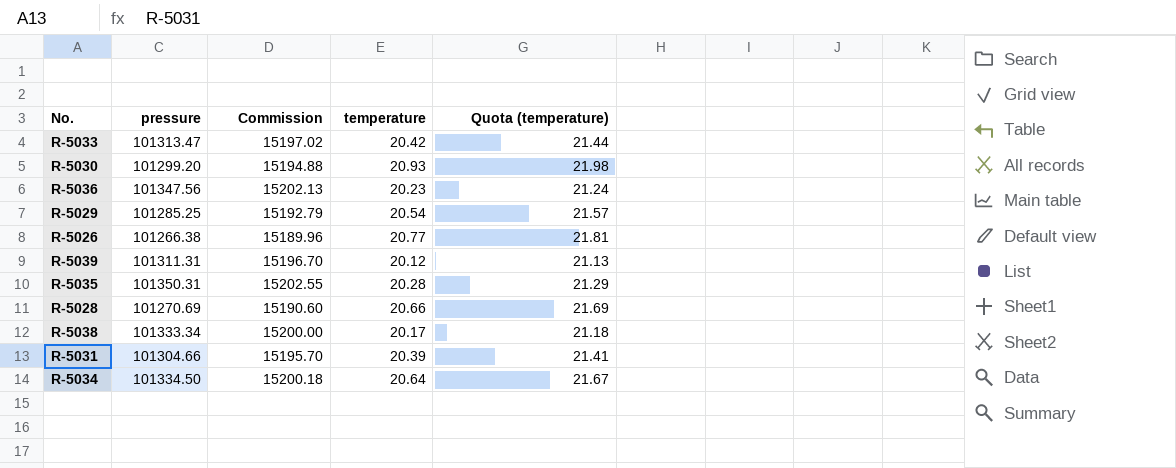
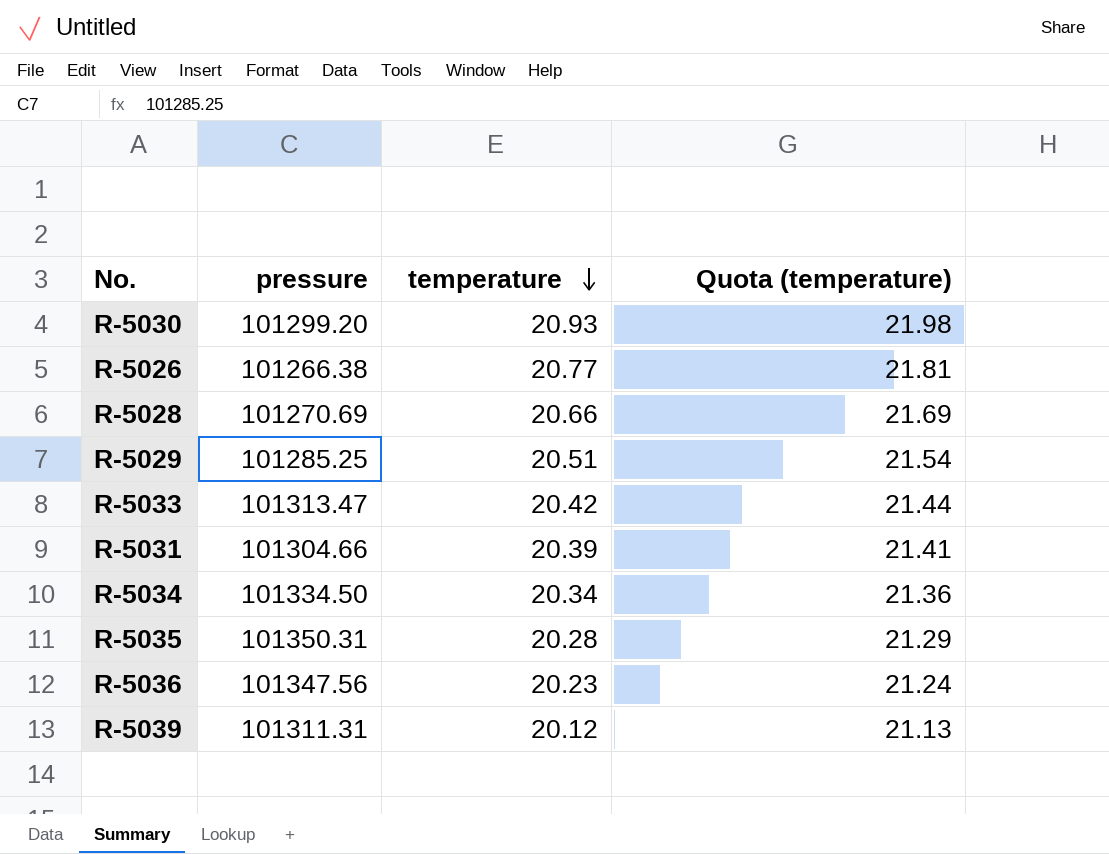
row order: none -> temperature descending
column Commission | formula: [pressure] * 0.15 -> none
row R-5038: 101333.34 | 15200.00 | 20.17 | 21.18 -> none
R-5029 | temperature: 20.54 -> 20.51
R-5029 | Quota (temperature): 21.57 -> 21.54
R-5034 | temperature: 20.64 -> 20.34
R-5034 | Quota (temperature): 21.67 -> 21.36

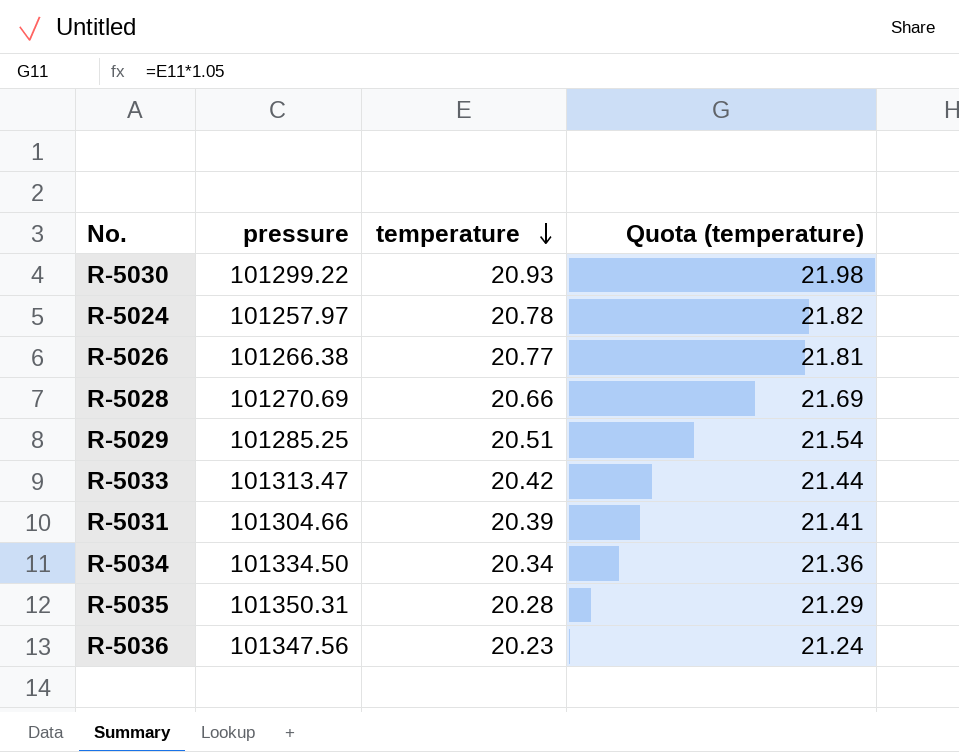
row R-5039: 101311.31 | 20.12 | 21.13 -> none
R-5030 | pressure: 101299.20 -> 101299.22
row R-5024: none -> 101257.97 | 20.78 | 21.82

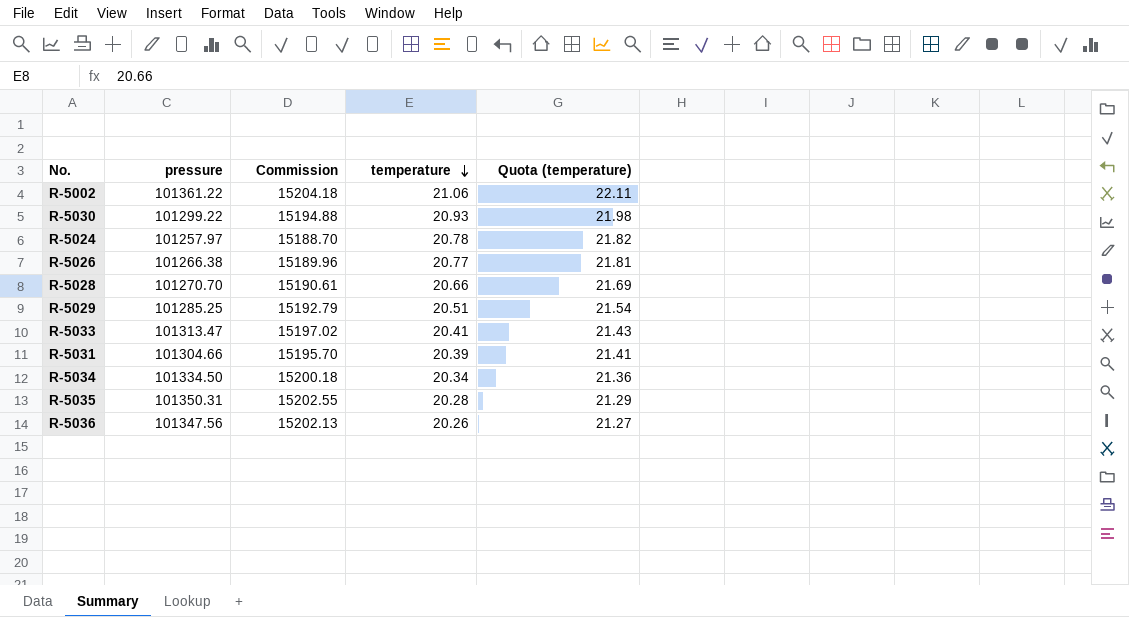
column Commission | formula: none -> [pressure] * 0.15
row R-5002: none -> 101361.22 | 15204.18 | 21.06 | 22.11
R-5028 | pressure: 101270.69 -> 101270.70
R-5033 | temperature: 20.42 -> 20.41
R-5033 | Quota (temperature): 21.44 -> 21.43
R-5036 | temperature: 20.23 -> 20.26
R-5036 | Quota (temperature): 21.24 -> 21.27

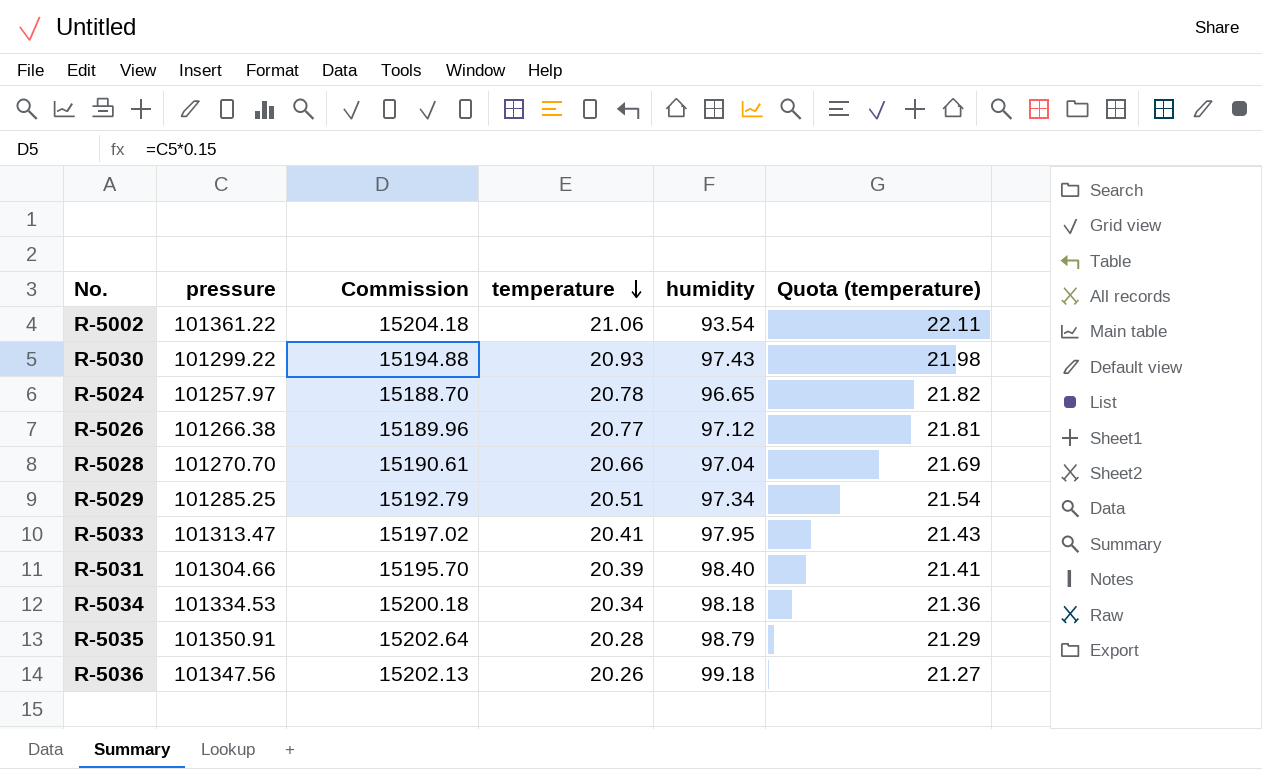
column humidity | position: none -> 5
R-5034 | pressure: 101334.50 -> 101334.53
R-5035 | pressure: 101350.31 -> 101350.91
R-5035 | Commission: 15202.55 -> 15202.64

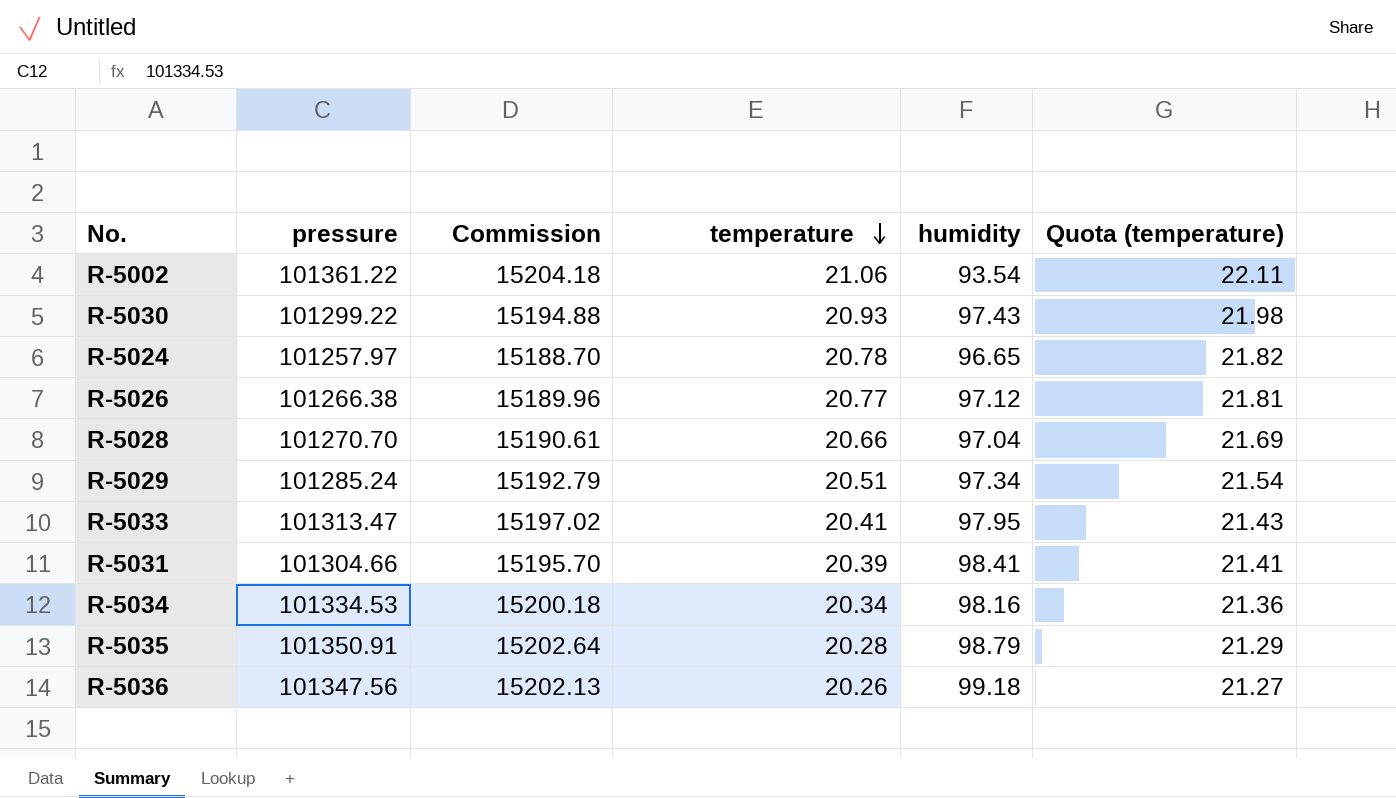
R-5029 | pressure: 101285.25 -> 101285.24
R-5031 | humidity: 98.40 -> 98.41
R-5034 | humidity: 98.18 -> 98.16

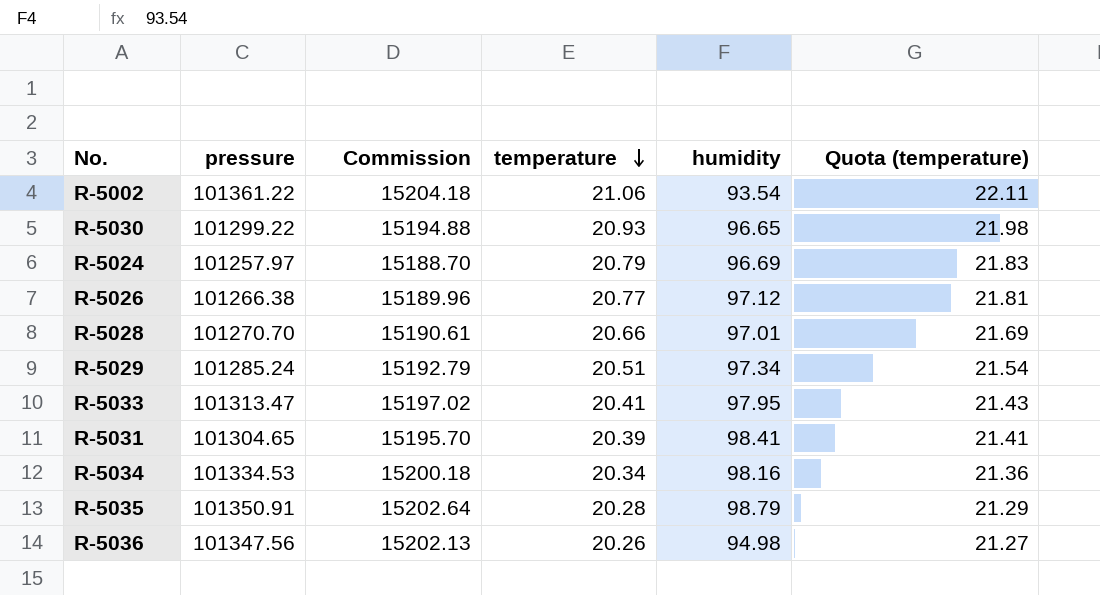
R-5030 | humidity: 97.43 -> 96.65
R-5024 | temperature: 20.78 -> 20.79
R-5024 | humidity: 96.65 -> 96.69
R-5024 | Quota (temperature): 21.82 -> 21.83
R-5028 | humidity: 97.04 -> 97.01
R-5031 | pressure: 101304.66 -> 101304.65
R-5036 | humidity: 99.18 -> 94.98

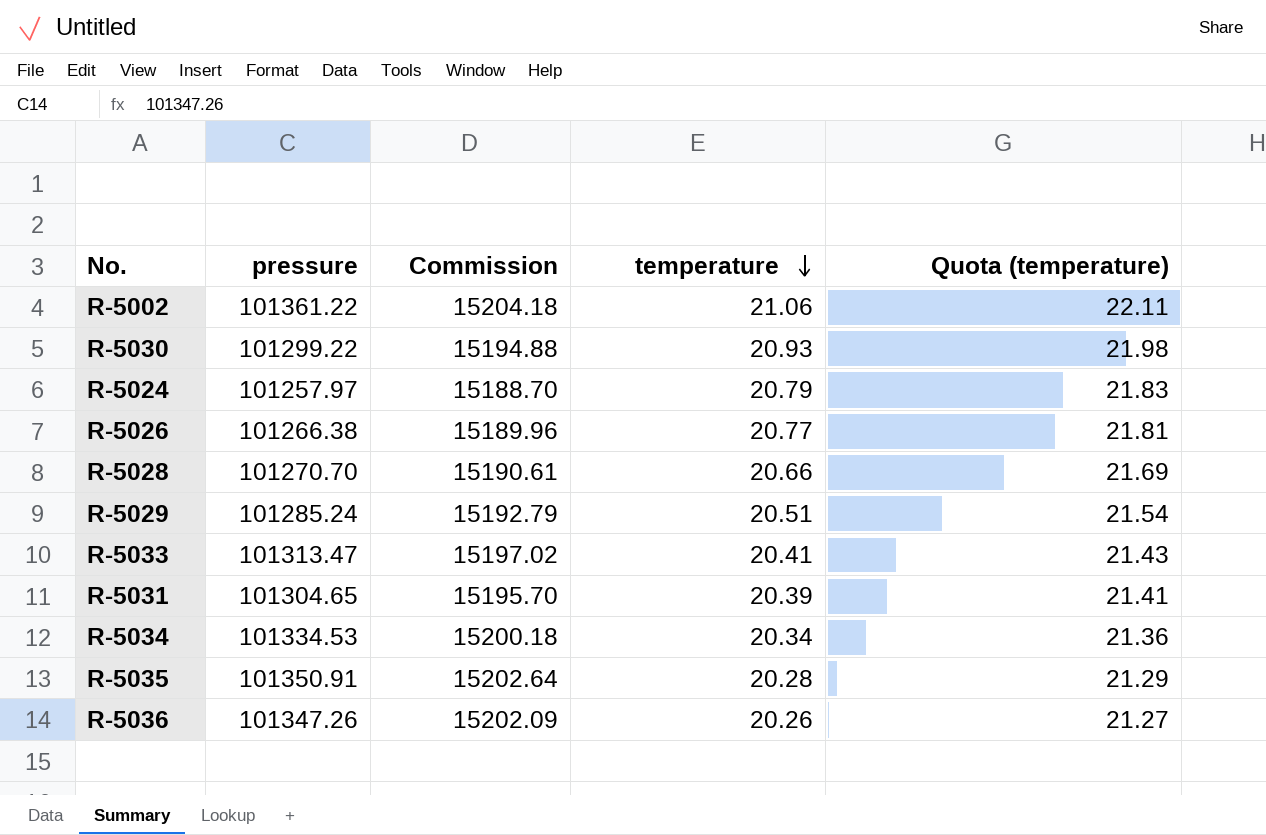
column humidity | position: 5 -> none
R-5036 | pressure: 101347.56 -> 101347.26
R-5036 | Commission: 15202.13 -> 15202.09

